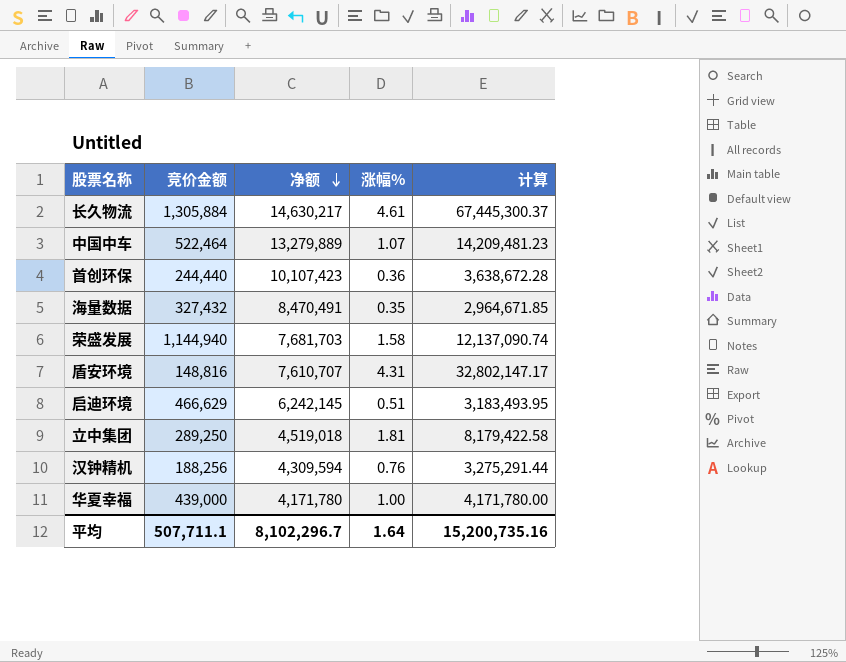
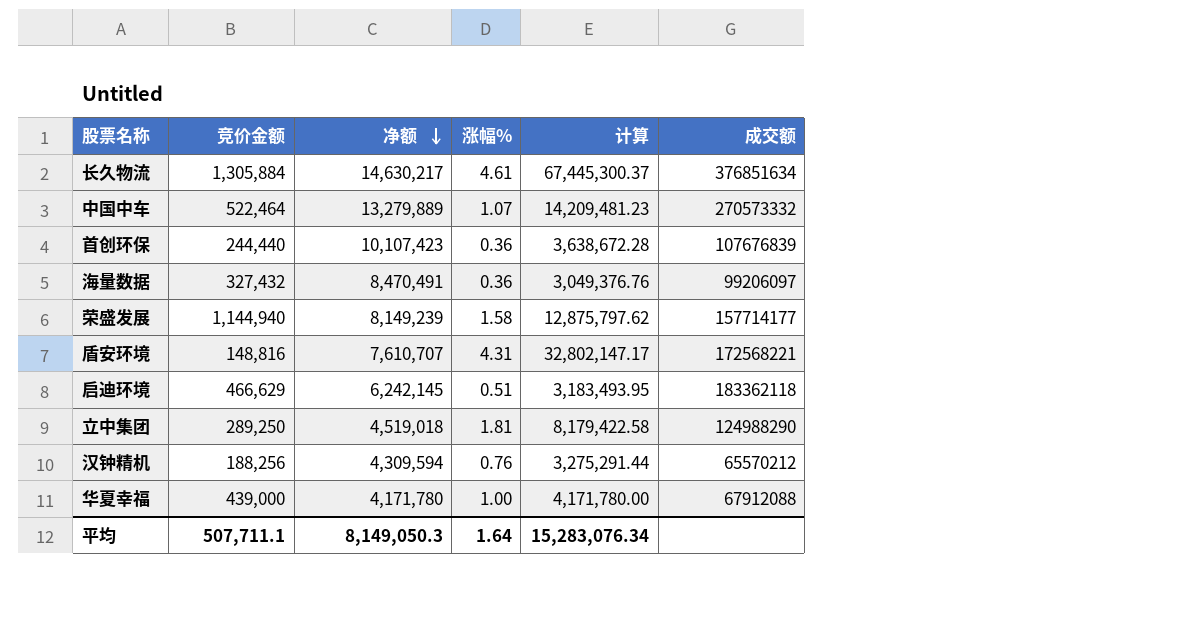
column 成交额 | position: none -> 6
海量数据 | 涨幅%: 0.35 -> 0.36
海量数据 | 计算: 2,964,671.85 -> 3,049,376.76
荣盛发展 | 净额: 7,681,703 -> 8,149,239
荣盛发展 | 计算: 12,137,090.74 -> 12,875,797.62
平均 | 净额: 8,102,296.7 -> 8,149,050.3
平均 | 计算: 15,200,735.16 -> 15,283,076.34

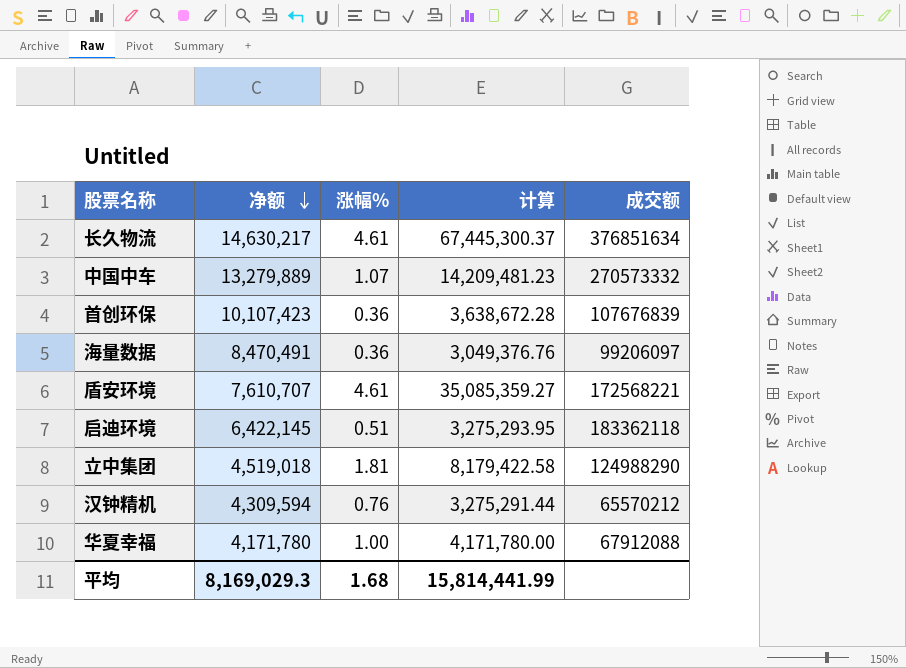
column 竞价金额 | position: 2 -> none
row 荣盛发展: 1,144,940 | 8,149,239 | 1.58 | 12,875,797.62 | 157714177 -> none
盾安环境 | 涨幅%: 4.31 -> 4.61
盾安环境 | 计算: 32,802,147.17 -> 35,085,359.27
启迪环境 | 净额: 6,242,145 -> 6,422,145
启迪环境 | 计算: 3,183,493.95 -> 3,275,293.95
平均 | 净额: 8,149,050.3 -> 8,169,029.3
平均 | 涨幅%: 1.64 -> 1.68
平均 | 计算: 15,283,076.34 -> 15,814,441.99

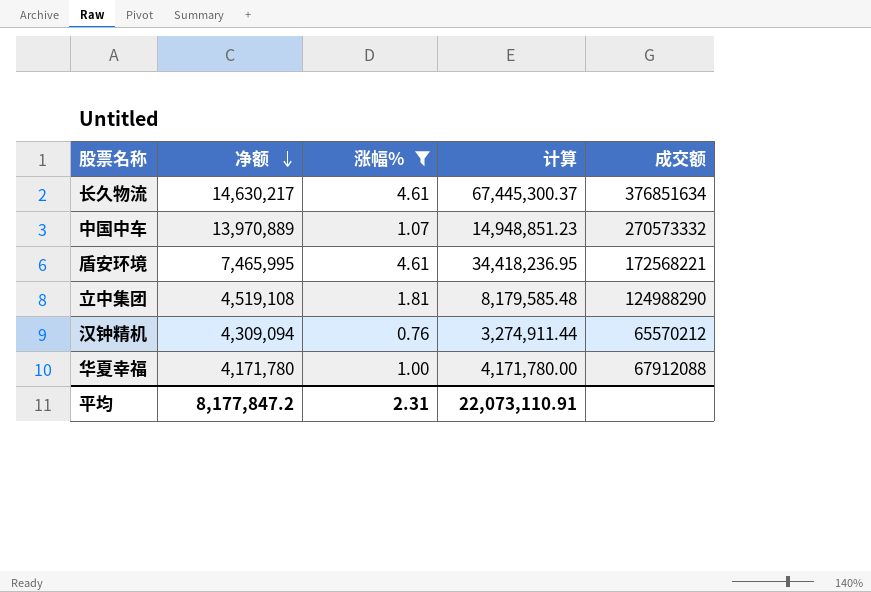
filter: none -> 涨幅% >= 0.76
中国中车 | 净额: 13,279,889 -> 13,970,889
中国中车 | 计算: 14,209,481.23 -> 14,948,851.23
盾安环境 | 净额: 7,610,707 -> 7,465,995
盾安环境 | 计算: 35,085,359.27 -> 34,418,236.95
立中集团 | 净额: 4,519,018 -> 4,519,108
立中集团 | 计算: 8,179,422.58 -> 8,179,585.48
汉钟精机 | 净额: 4,309,594 -> 4,309,094
汉钟精机 | 计算: 3,275,291.44 -> 3,274,911.44
平均 | 净额: 8,169,029.3 -> 8,177,847.2
平均 | 涨幅%: 1.68 -> 2.31
平均 | 计算: 15,814,441.99 -> 22,073,110.91

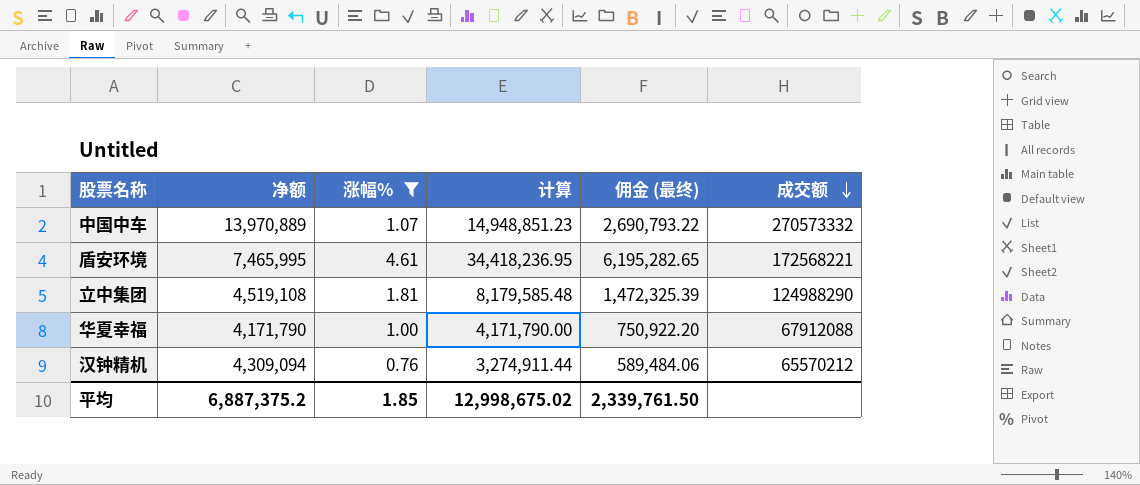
row order: 净额 descending -> 成交额 descending
column 佣金 (最终) | formula: none -> [计算] * 0.18
row 长久物流: 14,630,217 | 4.61 | 67,445,300.37 | 376851634 -> none
华夏幸福 | 净额: 4,171,780 -> 4,171,790
华夏幸福 | 计算: 4,171,780.00 -> 4,171,790.00
平均 | 净额: 8,177,847.2 -> 6,887,375.2
平均 | 涨幅%: 2.31 -> 1.85
平均 | 计算: 22,073,110.91 -> 12,998,675.02

